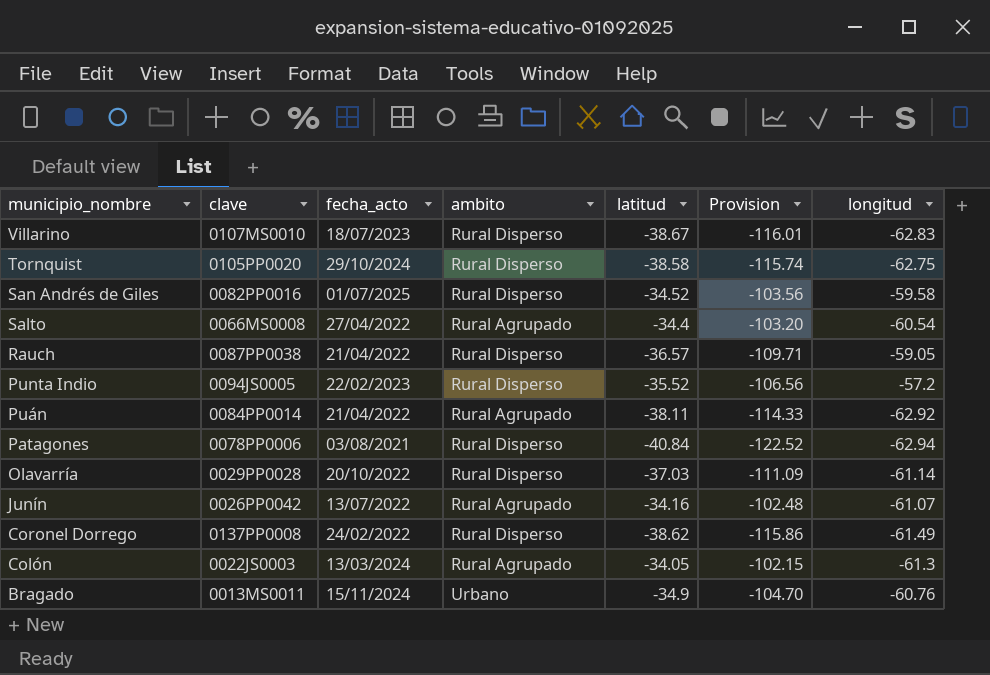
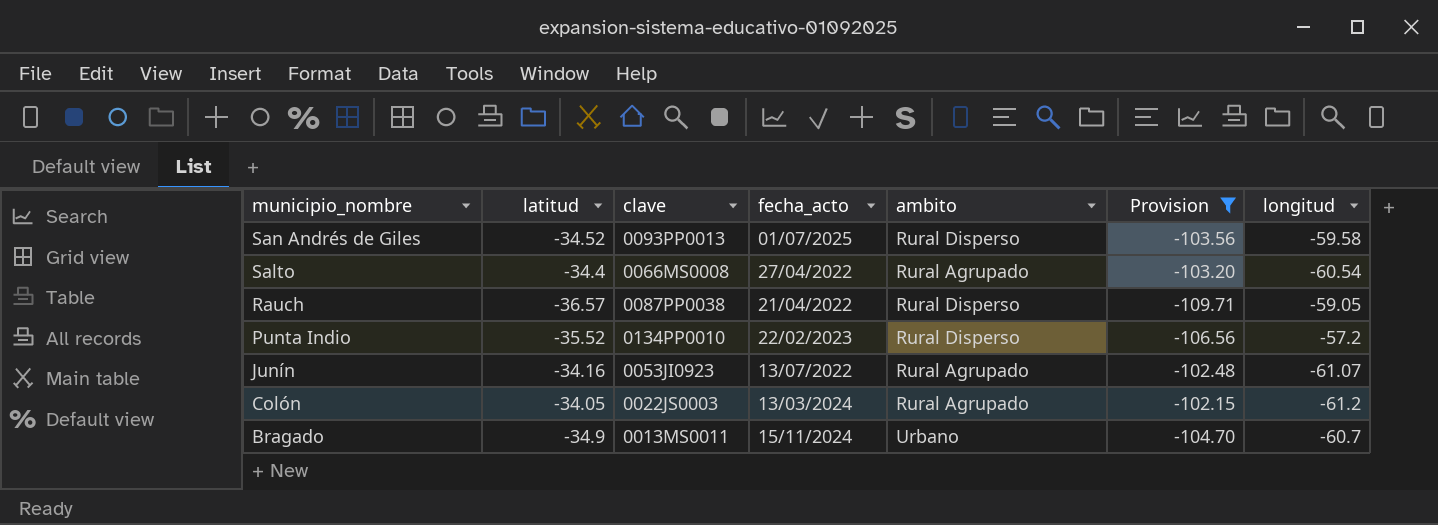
filter: none -> Provision >= -109.71
column latitud | position: 5 -> 2
San Andrés de Giles | clave: 0082PP0016 -> 0093PP0013
Punta Indio | clave: 0094JS0005 -> 0134PP0010
Junín | clave: 0026PP0042 -> 0053JI0923
Colón | longitud: -61.3 -> -61.2
Bragado | longitud: -60.76 -> -60.7

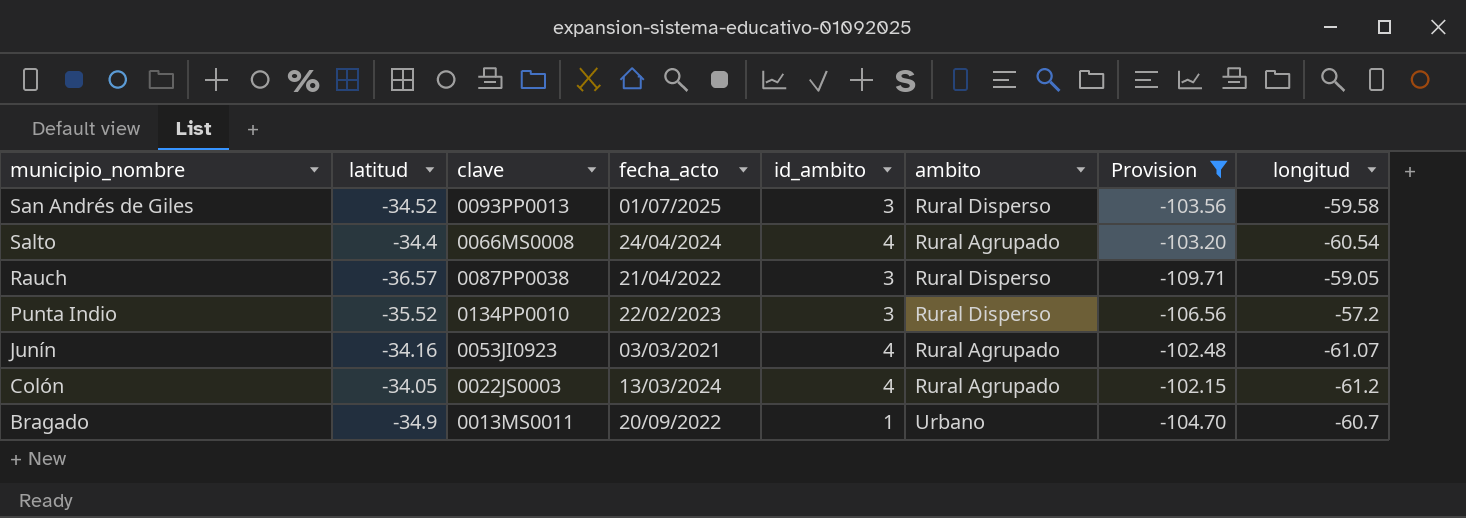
column id_ambito | position: none -> 5
Salto | fecha_acto: 27/04/2022 -> 24/04/2024
Junín | fecha_acto: 13/07/2022 -> 03/03/2021
Bragado | fecha_acto: 15/11/2024 -> 20/09/2022

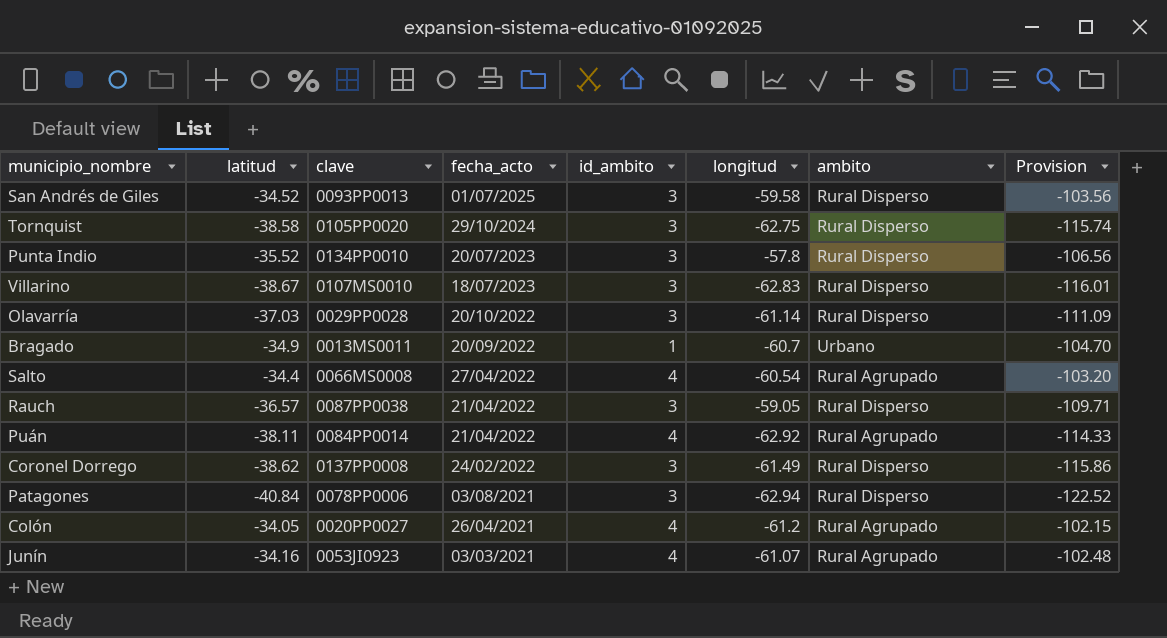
filter: Provision >= -109.71 -> none
row order: municipio_nombre descending -> fecha_acto descending
column longitud | position: 8 -> 6
Punta Indio | fecha_acto: 22/02/2023 -> 20/07/2023
Punta Indio | longitud: -57.2 -> -57.8
Salto | fecha_acto: 24/04/2024 -> 27/04/2022
Colón | clave: 0022JS0003 -> 0020PP0027
Colón | fecha_acto: 13/03/2024 -> 26/04/2021

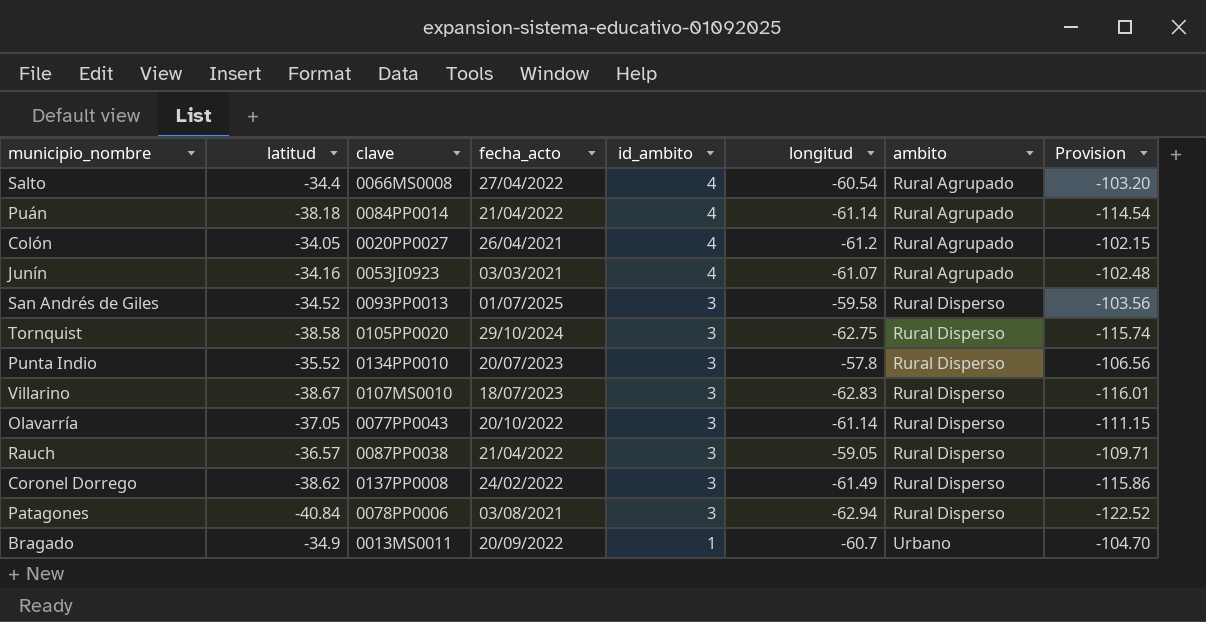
row order: fecha_acto descending -> id_ambito descending
Puán | latitud: -38.11 -> -38.18
Puán | longitud: -62.92 -> -61.14
Puán | Provision: -114.33 -> -114.54
Olavarría | latitud: -37.03 -> -37.05
Olavarría | clave: 0029PP0028 -> 0077PP0043
Olavarría | Provision: -111.09 -> -111.15

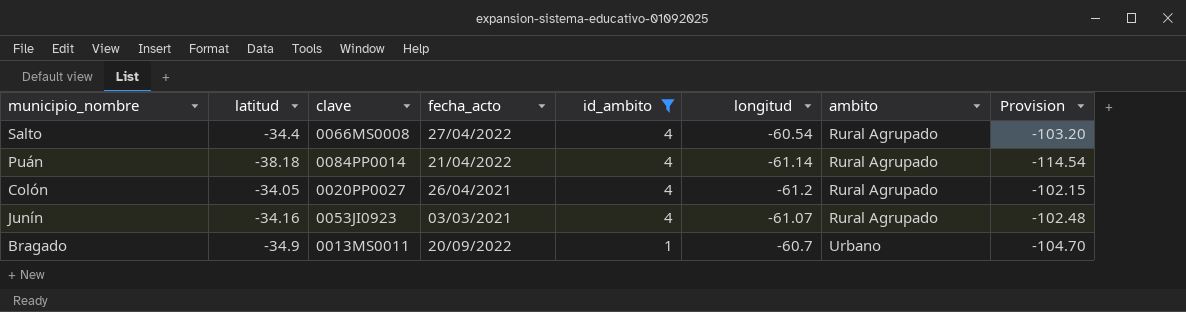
filter: none -> id_ambito != 3

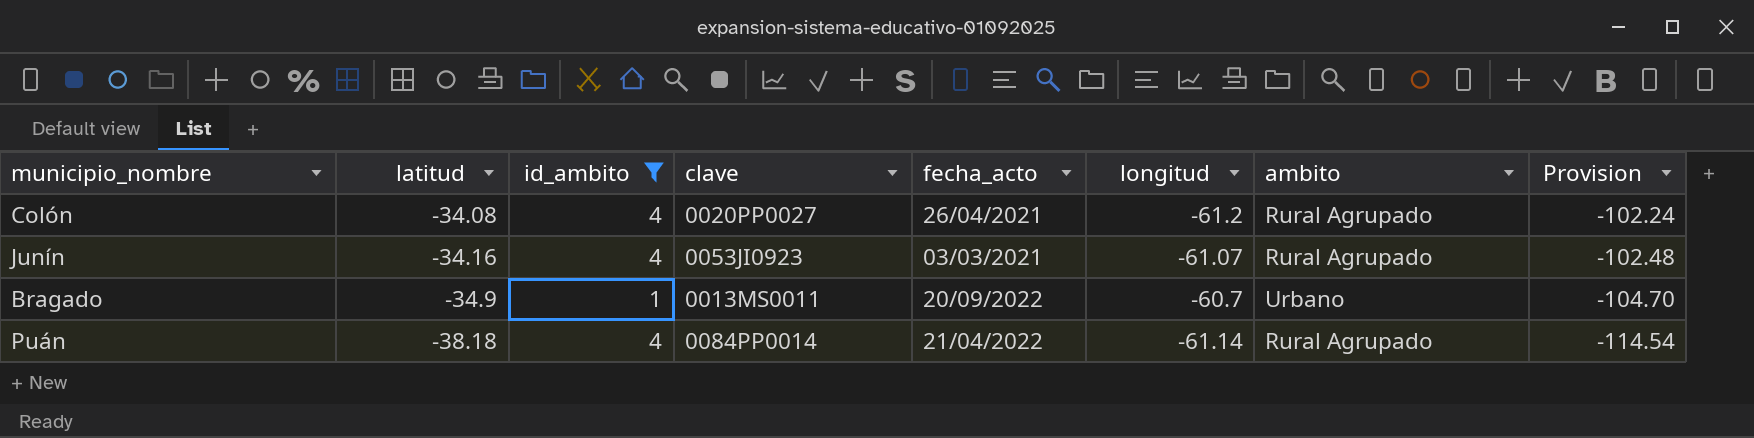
row order: id_ambito descending -> latitud descending
column id_ambito | position: 5 -> 3
row Salto: -34.4 | 0066MS0008 | 27/04/2022 | 4 | -60.54 | Rural Agrupado | -103.20 -> none
Colón | latitud: -34.05 -> -34.08
Colón | Provision: -102.15 -> -102.24

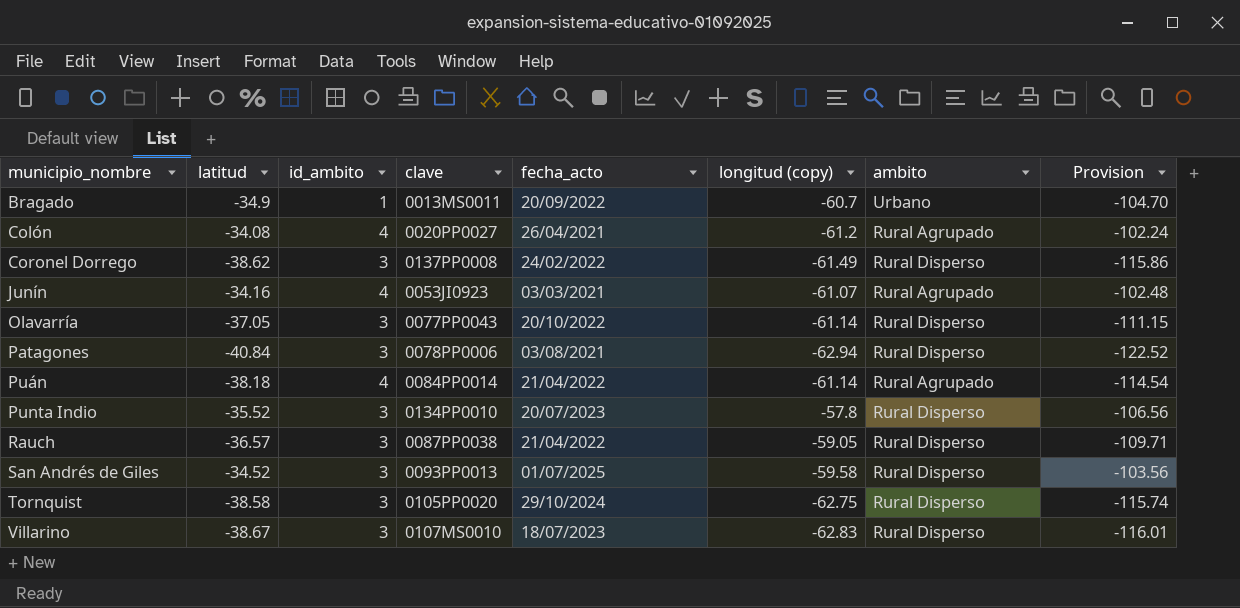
filter: id_ambito != 3 -> none
row order: latitud descending -> municipio_nombre ascending
column name: longitud -> longitud (copy)

